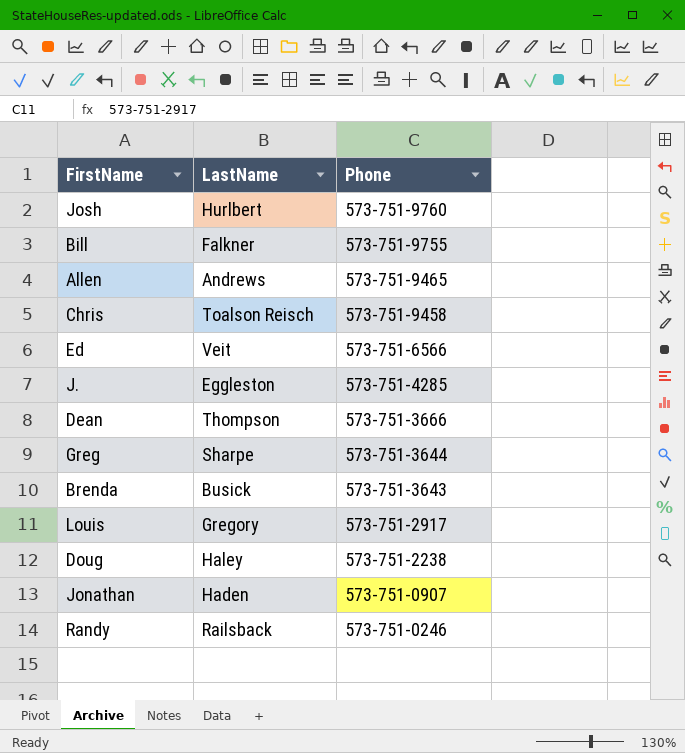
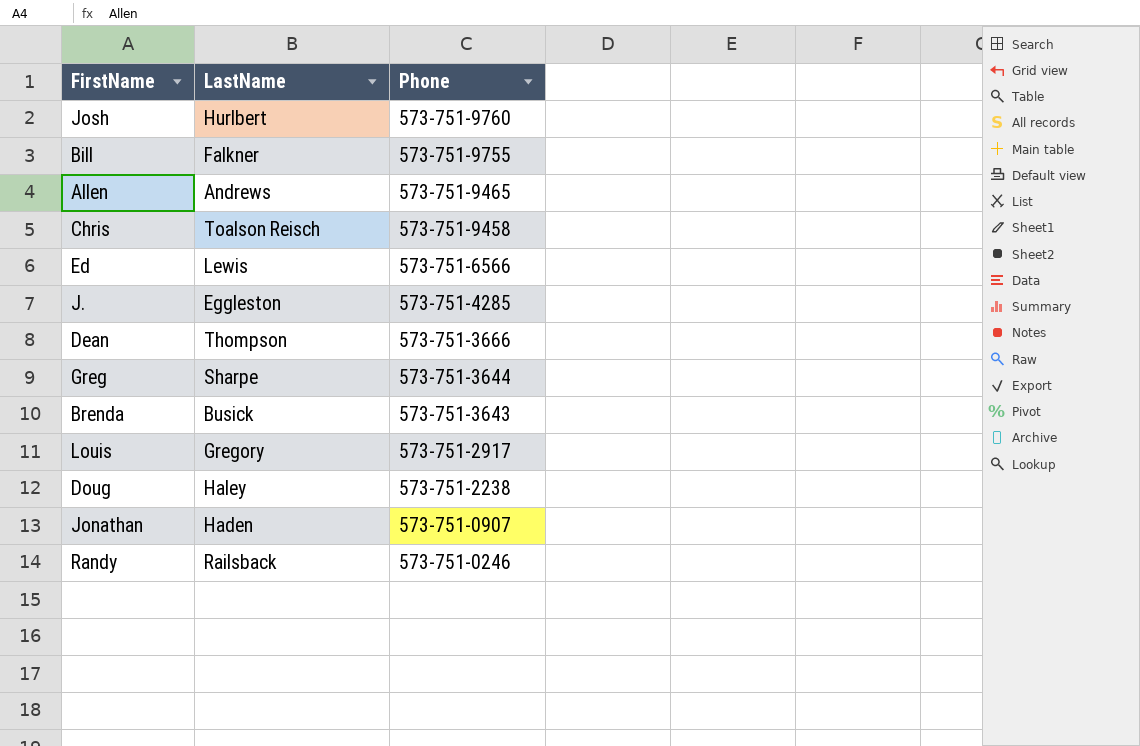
Ed | LastName: Veit -> Lewis

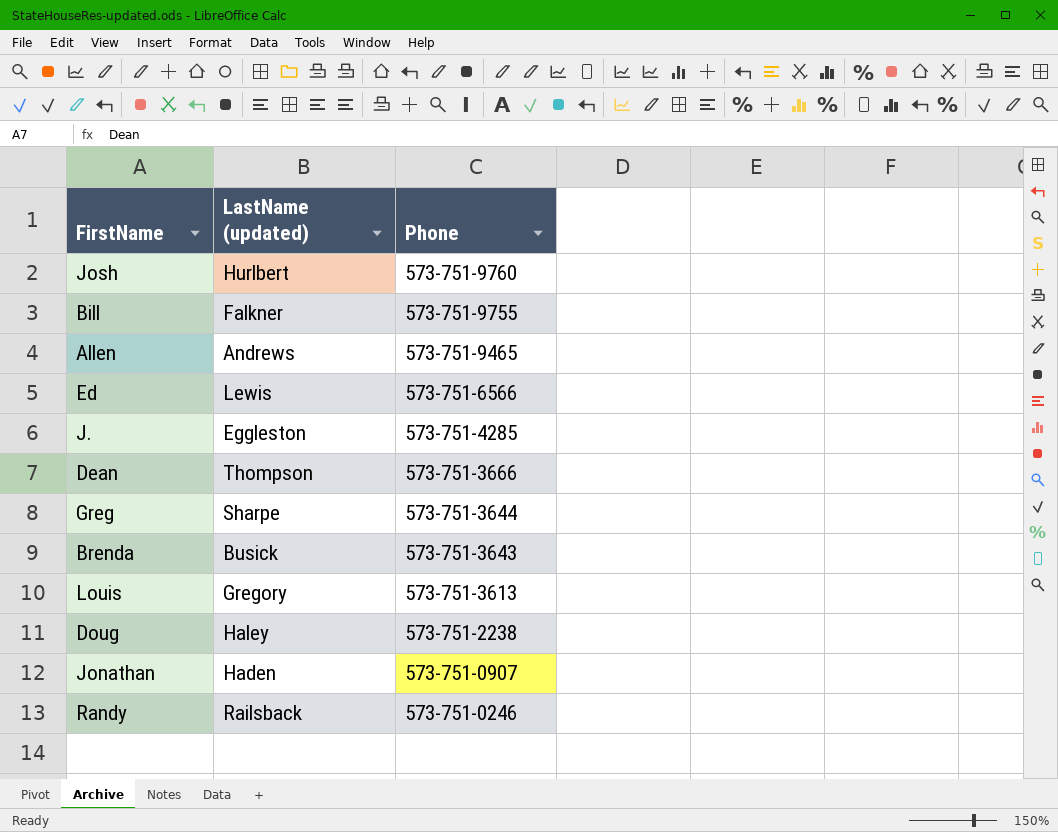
column name: LastName -> LastName (updated)
row Chris: Toalson Reisch | 573-751-9458 -> none
Louis | Phone: 573-751-2917 -> 573-751-3613

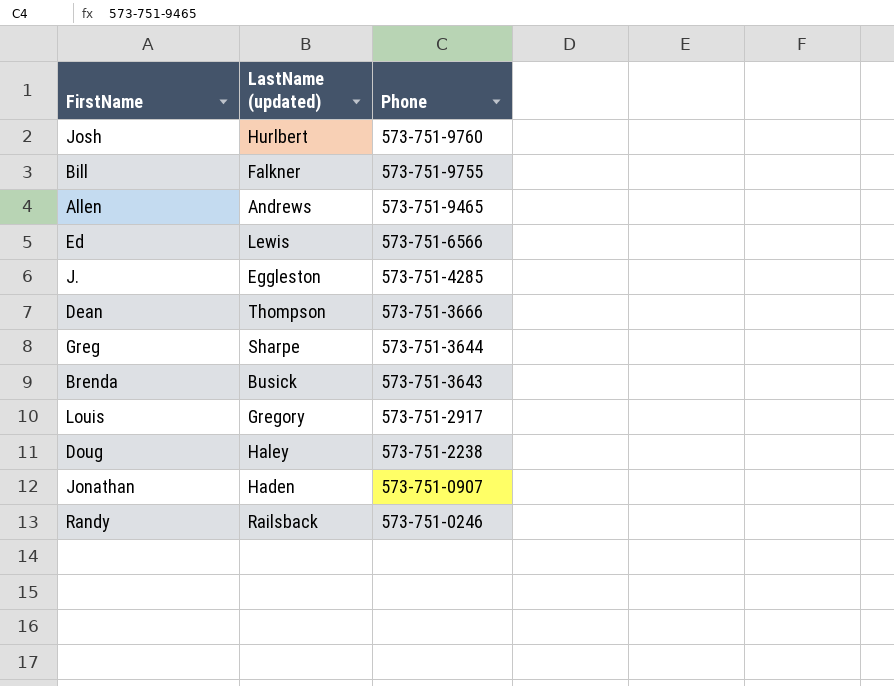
Louis | Phone: 573-751-3613 -> 573-751-2917

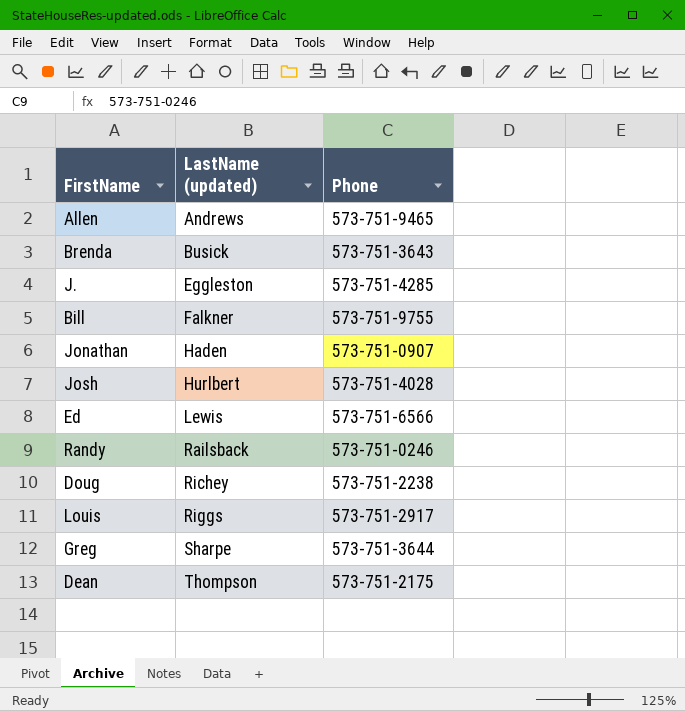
row order: Phone descending -> LastName (updated) ascending
Josh | Phone: 573-751-9760 -> 573-751-4028
Doug | LastName (updated): Haley -> Richey
Louis | LastName (updated): Gregory -> Riggs
Dean | Phone: 573-751-3666 -> 573-751-2175

